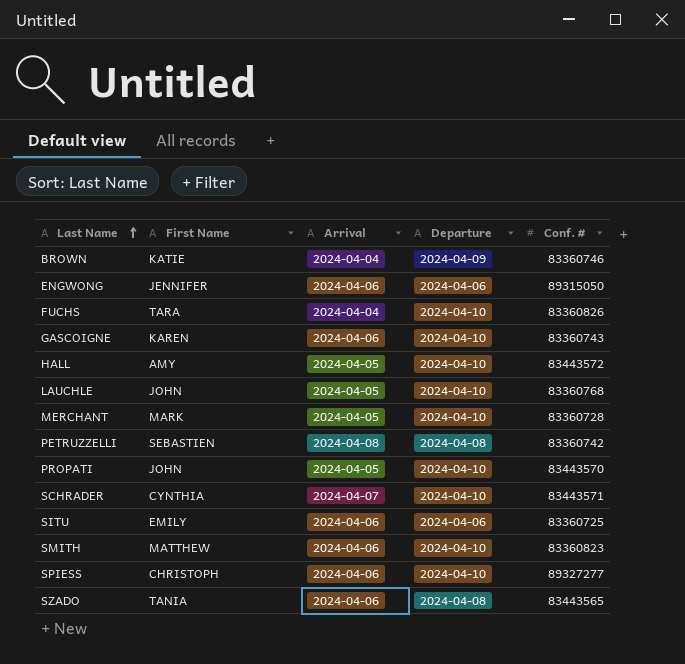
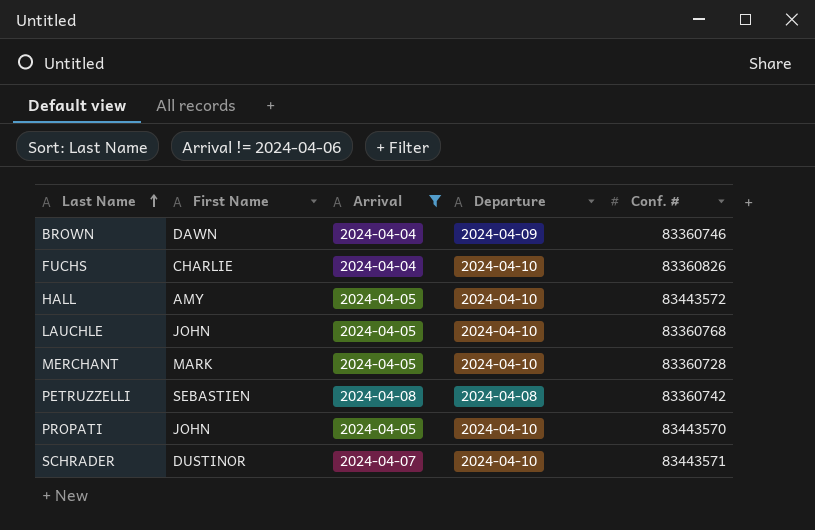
filter: none -> Arrival != 2024-04-06
BROWN | First Name: KATIE -> DAWN
FUCHS | First Name: TARA -> CHARLIE
SCHRADER | First Name: CYNTHIA -> DUSTINOR

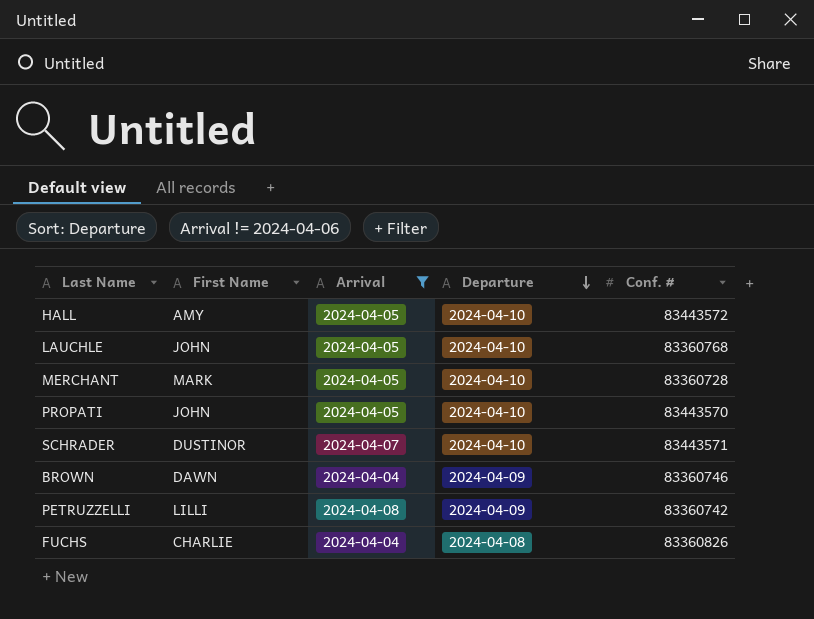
row order: Last Name ascending -> Departure descending
PETRUZZELLI | First Name: SEBASTIEN -> LILLI
PETRUZZELLI | Departure: 2024-04-08 -> 2024-04-09
FUCHS | Departure: 2024-04-10 -> 2024-04-08

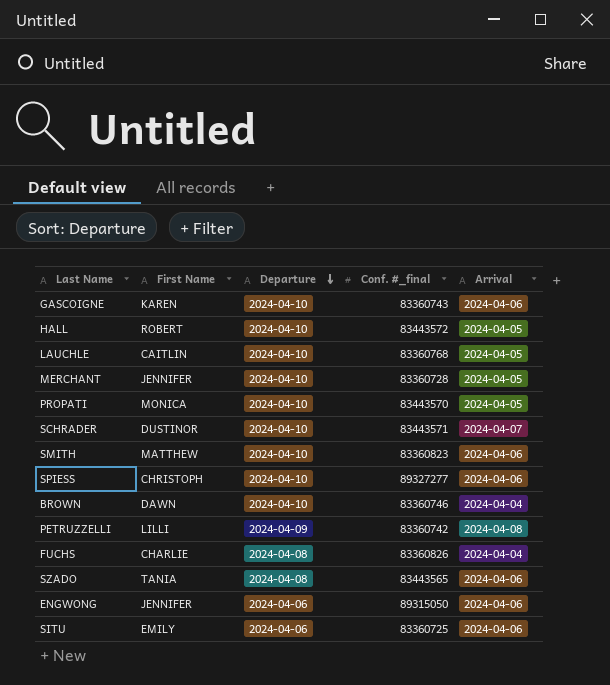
filter: Arrival != 2024-04-06 -> none
column name: Conf. # -> Conf. #_final
column Arrival | position: 3 -> 5
HALL | First Name: AMY -> ROBERT
LAUCHLE | First Name: JOHN -> CAITLIN
MERCHANT | First Name: MARK -> JENNIFER
PROPATI | First Name: JOHN -> MONICA
BROWN | Departure: 2024-04-09 -> 2024-04-10

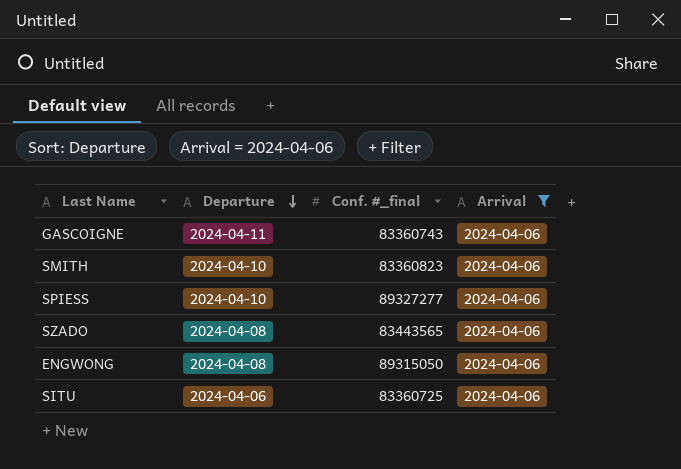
filter: none -> Arrival = 2024-04-06
column First Name | position: 2 -> none
GASCOIGNE | Departure: 2024-04-10 -> 2024-04-11
ENGWONG | Departure: 2024-04-06 -> 2024-04-08

